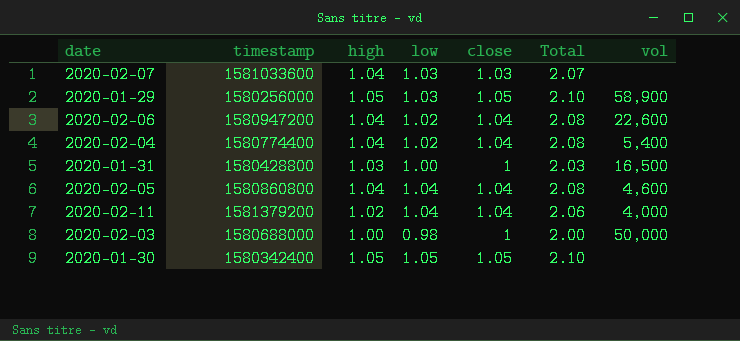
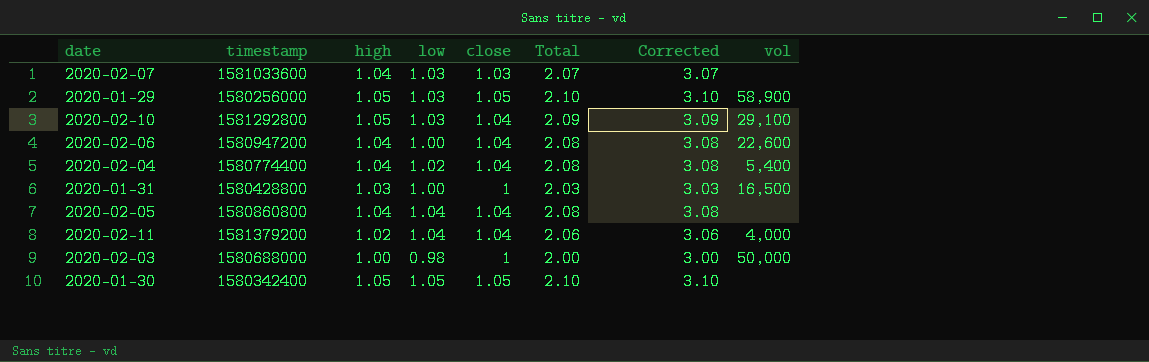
column Corrected | formula: none -> [Total] + 1
row 2020-02-10: none -> 1581292800 | 1.05 | 1.03 | 1.04 | 2.09 | 3.09 | 29,100
2020-02-06 | low: 1.02 -> 1.00
2020-02-05 | vol: 4,600 -> none

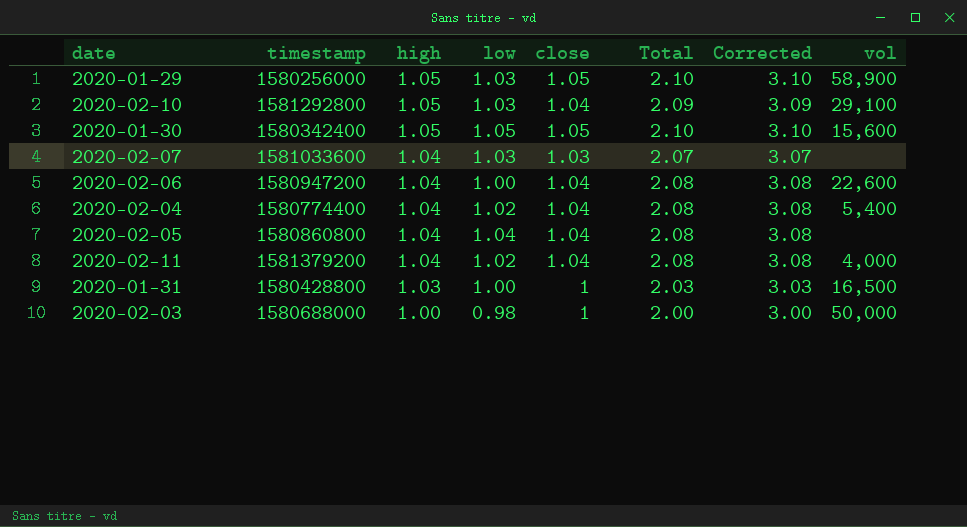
row order: none -> high descending
2020-01-30 | vol: none -> 15,600
2020-02-11 | high: 1.02 -> 1.04
2020-02-11 | low: 1.04 -> 1.02
2020-02-11 | Total: 2.06 -> 2.08
2020-02-11 | Corrected: 3.06 -> 3.08

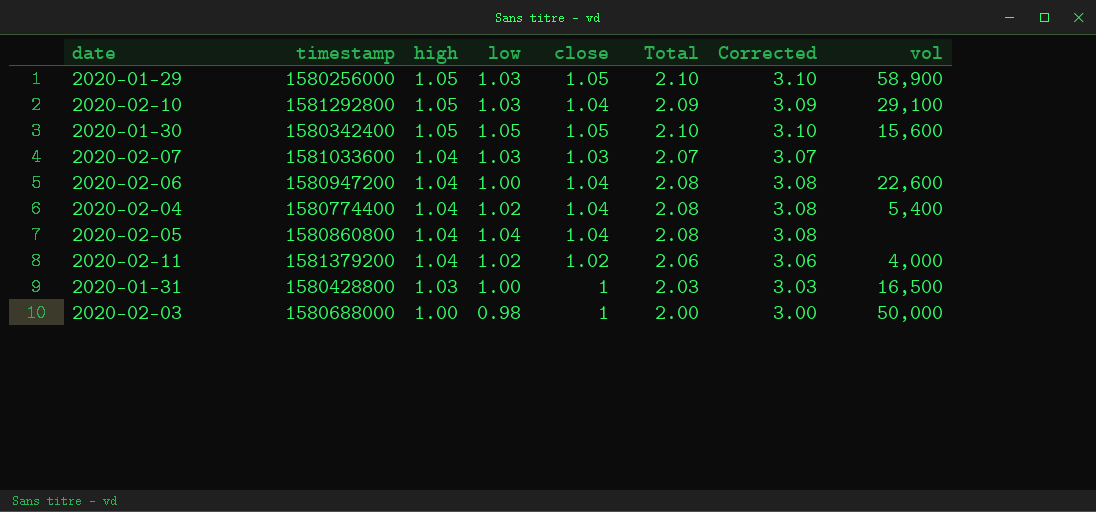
2020-02-11 | close: 1.04 -> 1.02
2020-02-11 | Total: 2.08 -> 2.06
2020-02-11 | Corrected: 3.08 -> 3.06

